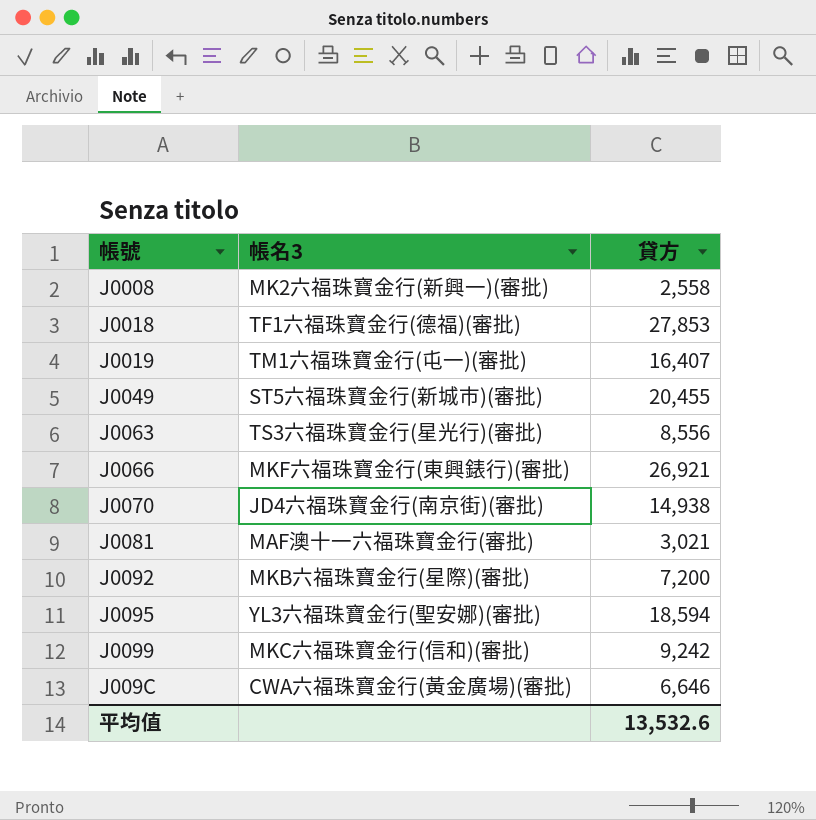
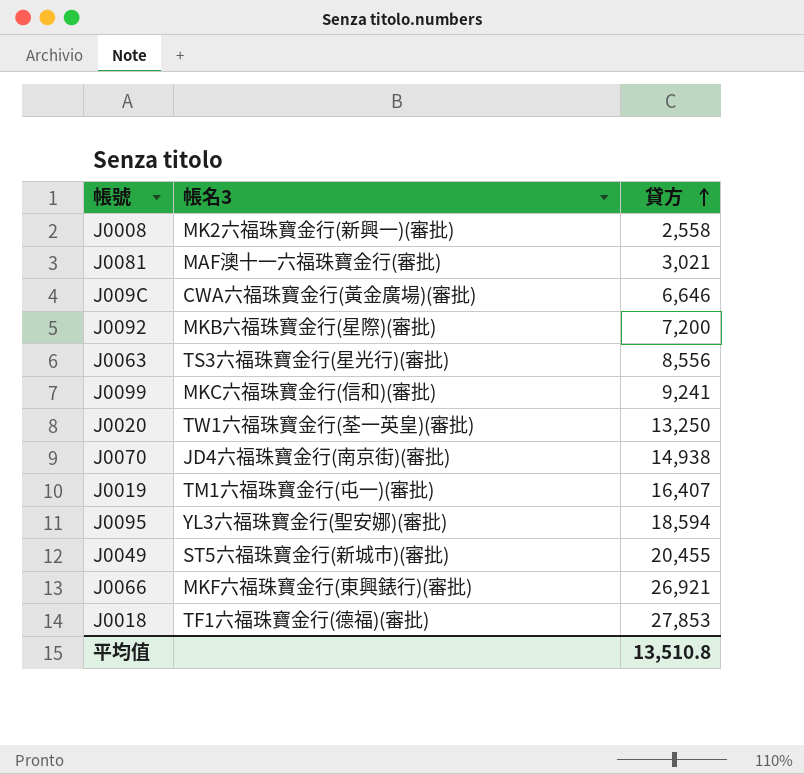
row order: none -> 貸方 ascending
J0099 | 貸方: 9,242 -> 9,241
row J0020: none -> TW1六福珠寶金行(荃一英皇)(審批) | 13,250
平均值 | 貸方: 13,532.6 -> 13,510.8

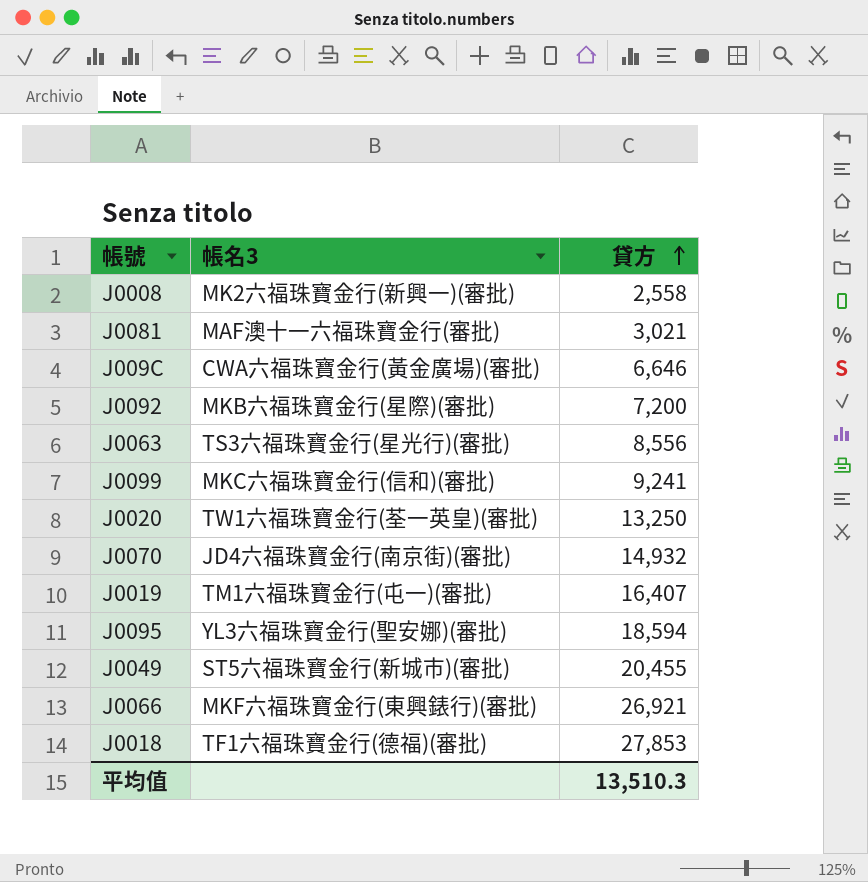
J0070 | 貸方: 14,938 -> 14,932
平均值 | 貸方: 13,510.8 -> 13,510.3

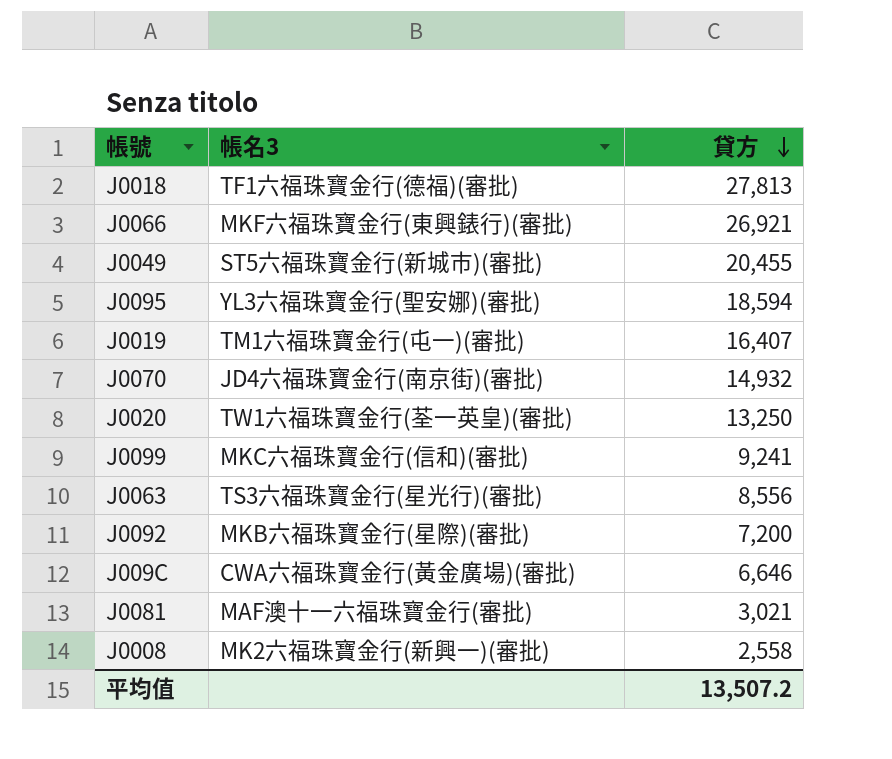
row order: 貸方 ascending -> 貸方 descending
J0018 | 貸方: 27,853 -> 27,813
平均值 | 貸方: 13,510.3 -> 13,507.2

